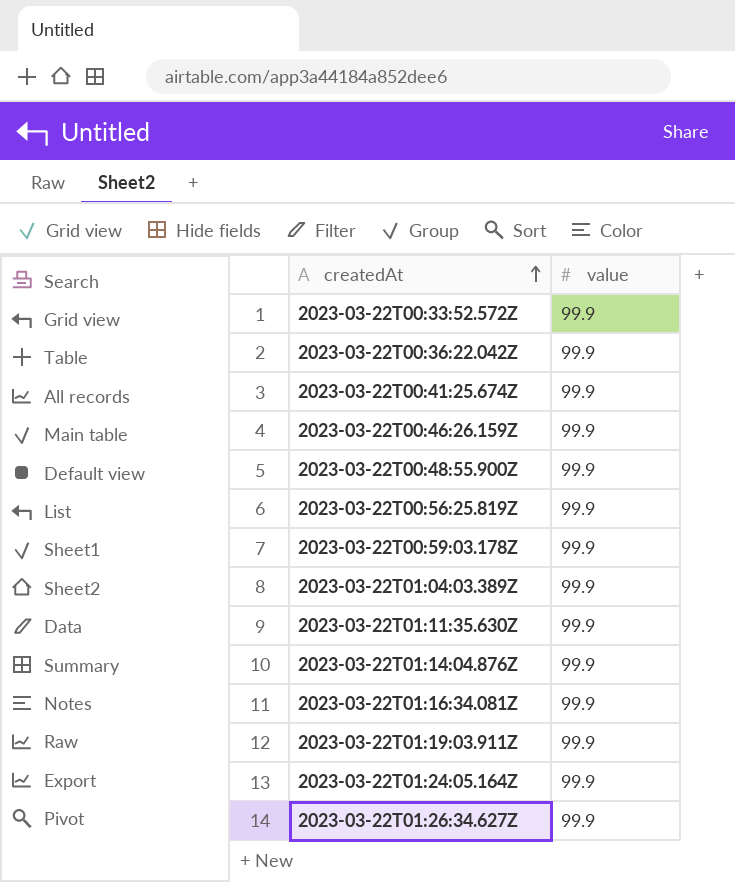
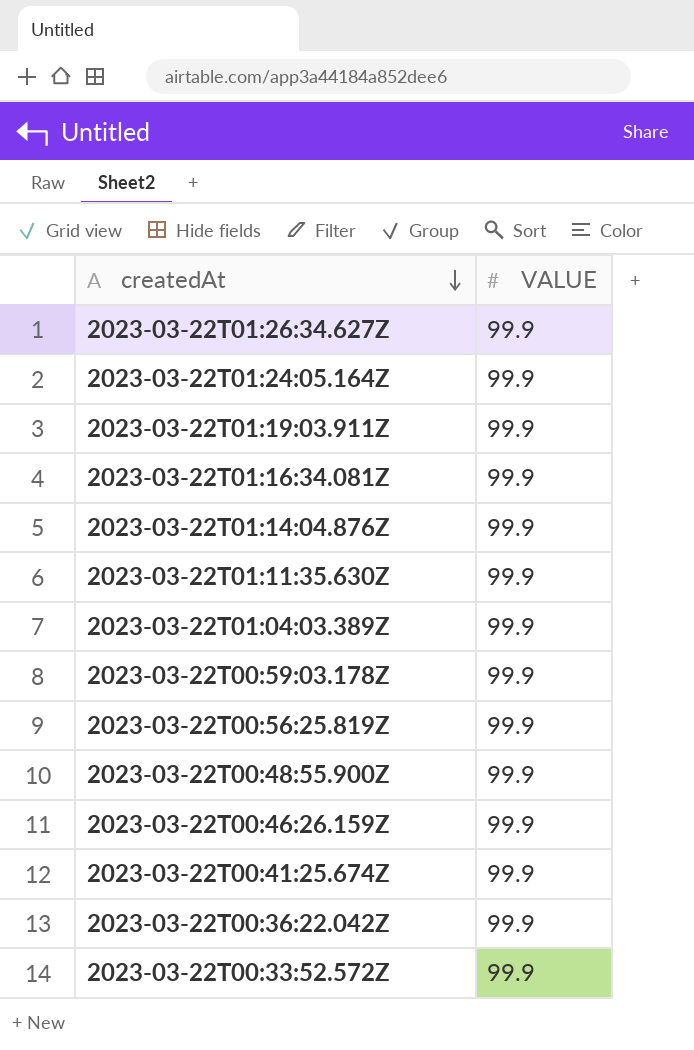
row order: createdAt ascending -> createdAt descending
column name: value -> VALUE

